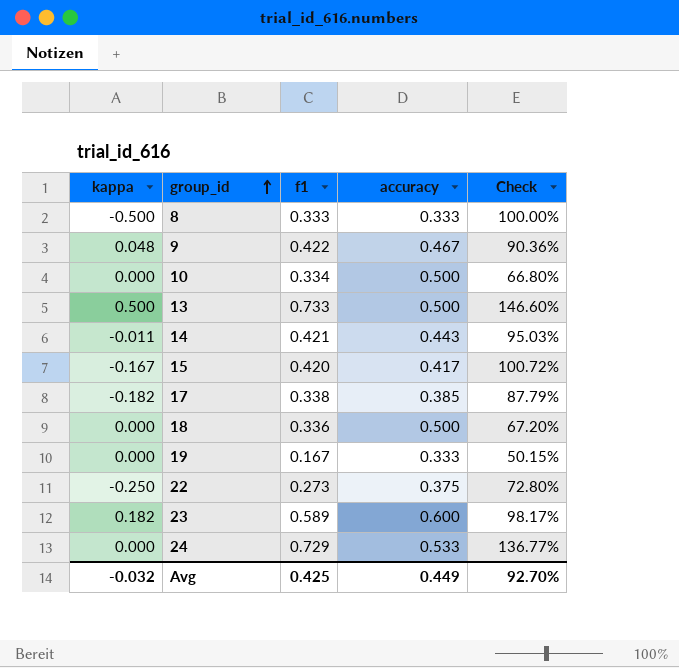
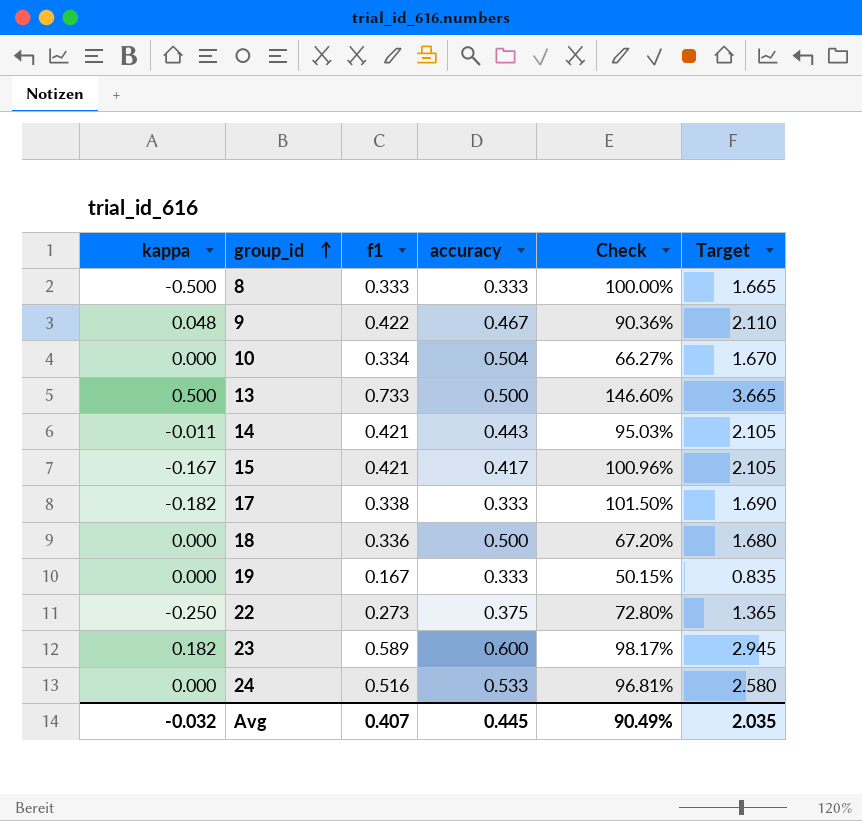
column Target | formula: none -> [f1] * 5
10 | accuracy: 0.500 -> 0.504
10 | Check: 66.80% -> 66.27%
15 | f1: 0.420 -> 0.421
15 | Check: 100.72% -> 100.96%
17 | accuracy: 0.385 -> 0.333
17 | Check: 87.79% -> 101.50%
24 | f1: 0.729 -> 0.516
24 | Check: 136.77% -> 96.81%
Avg | f1: 0.425 -> 0.407
Avg | accuracy: 0.449 -> 0.445
Avg | Check: 92.70% -> 90.49%

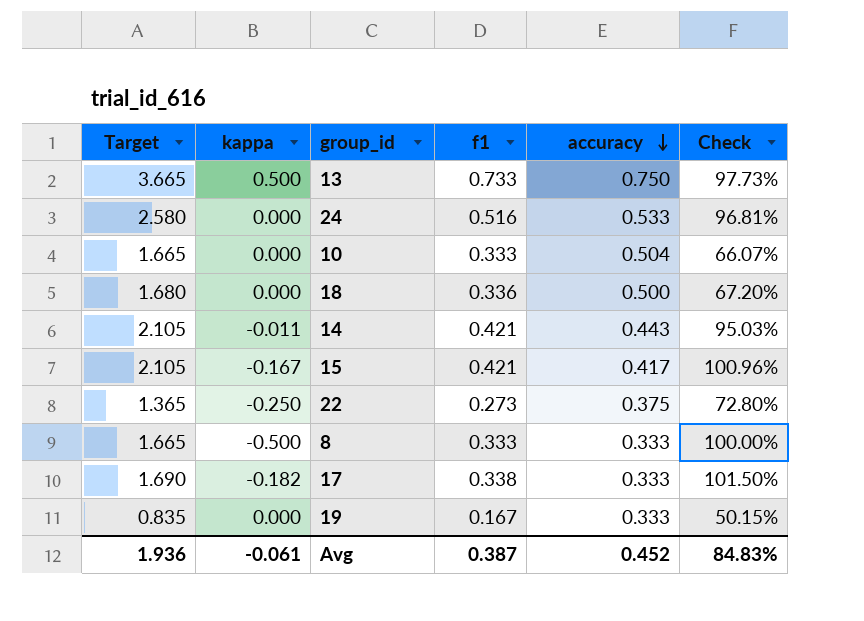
row order: group_id ascending -> accuracy descending
column Target | position: 6 -> 1
row 9: 0.048 | 0.422 | 0.467 | 90.36% | 2.110 -> none
row 23: 0.182 | 0.589 | 0.600 | 98.17% | 2.945 -> none
13 | accuracy: 0.500 -> 0.750
13 | Check: 146.60% -> 97.73%
10 | Target: 1.670 -> 1.665
10 | f1: 0.334 -> 0.333
10 | Check: 66.27% -> 66.07%
Avg | Target: 2.035 -> 1.936
Avg | kappa: -0.032 -> -0.061
Avg | f1: 0.407 -> 0.387
Avg | accuracy: 0.445 -> 0.452
Avg | Check: 90.49% -> 84.83%

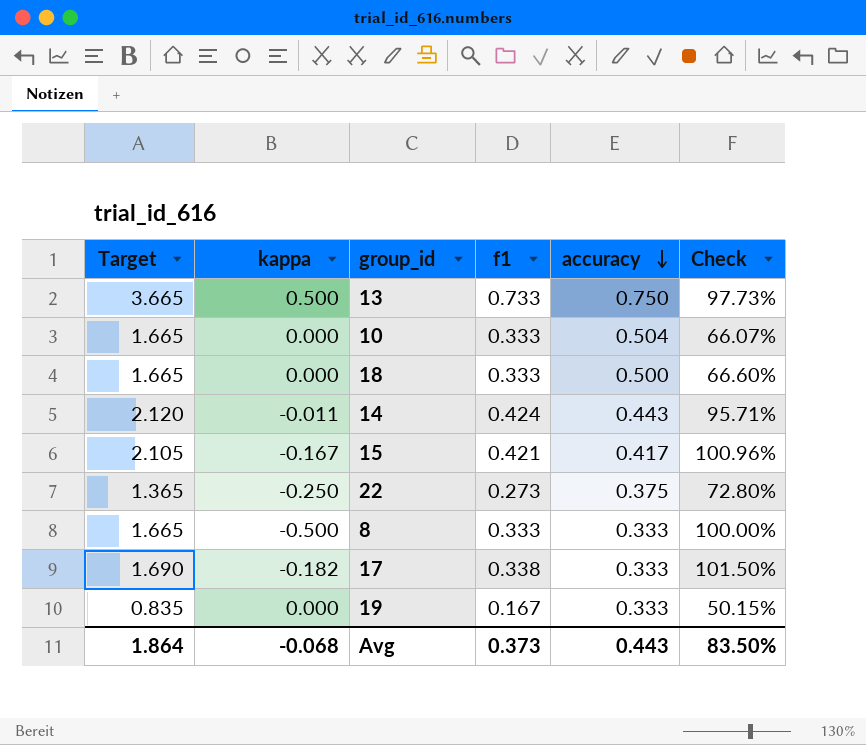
row 24: 2.580 | 0.000 | 0.516 | 0.533 | 96.81% -> none
18 | Target: 1.680 -> 1.665
18 | f1: 0.336 -> 0.333
18 | Check: 67.20% -> 66.60%
14 | Target: 2.105 -> 2.120
14 | f1: 0.421 -> 0.424
14 | Check: 95.03% -> 95.71%
Avg | Target: 1.936 -> 1.864
Avg | kappa: -0.061 -> -0.068
Avg | f1: 0.387 -> 0.373
Avg | accuracy: 0.452 -> 0.443
Avg | Check: 84.83% -> 83.50%

